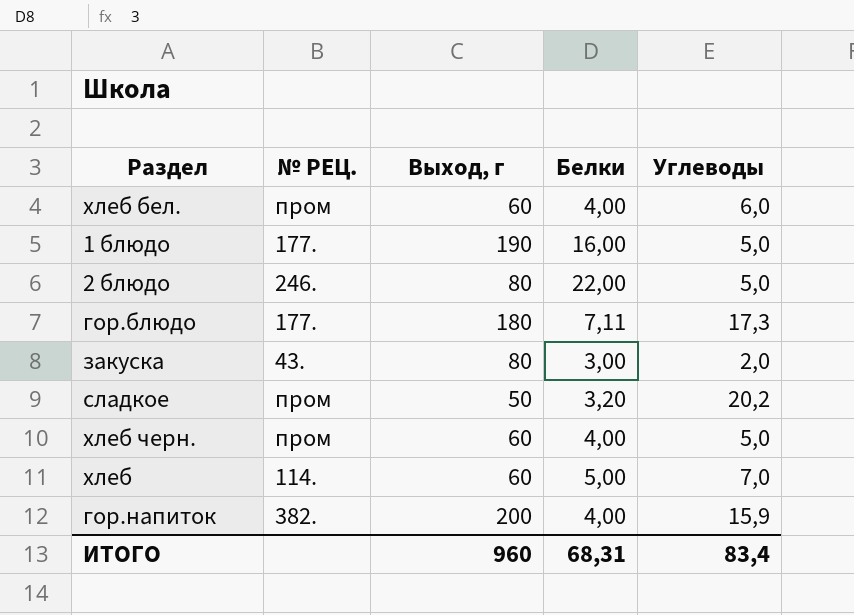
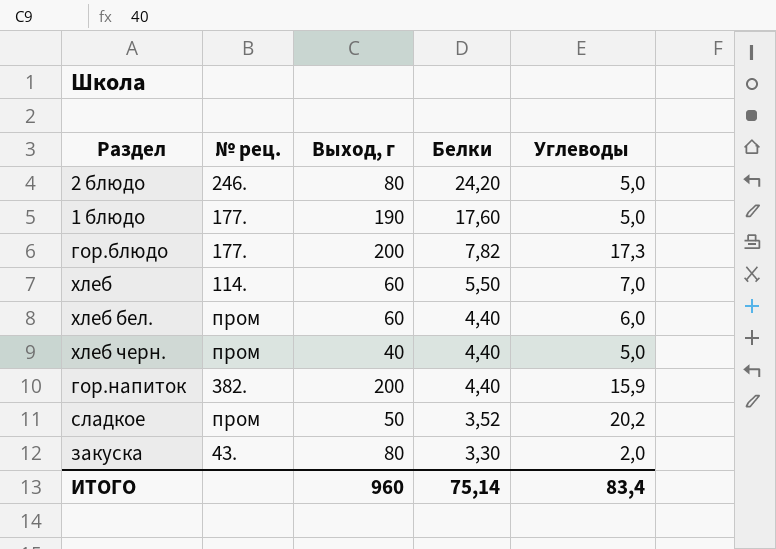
row order: none -> Белки descending
column name: № РЕЦ. -> № рец.
2 блюдо | Белки: 22,00 -> 24,20
1 блюдо | Белки: 16,00 -> 17,60
гор.блюдо | Выход, г: 180 -> 200
гор.блюдо | Белки: 7,11 -> 7,82
хлеб | Белки: 5,00 -> 5,50
хлеб бел. | Белки: 4,00 -> 4,40
хлеб черн. | Выход, г: 60 -> 40
хлеб черн. | Белки: 4,00 -> 4,40
гор.напиток | Белки: 4,00 -> 4,40
сладкое | Белки: 3,20 -> 3,52
закуска | Белки: 3,00 -> 3,30
ИТОГО | Белки: 68,31 -> 75,14

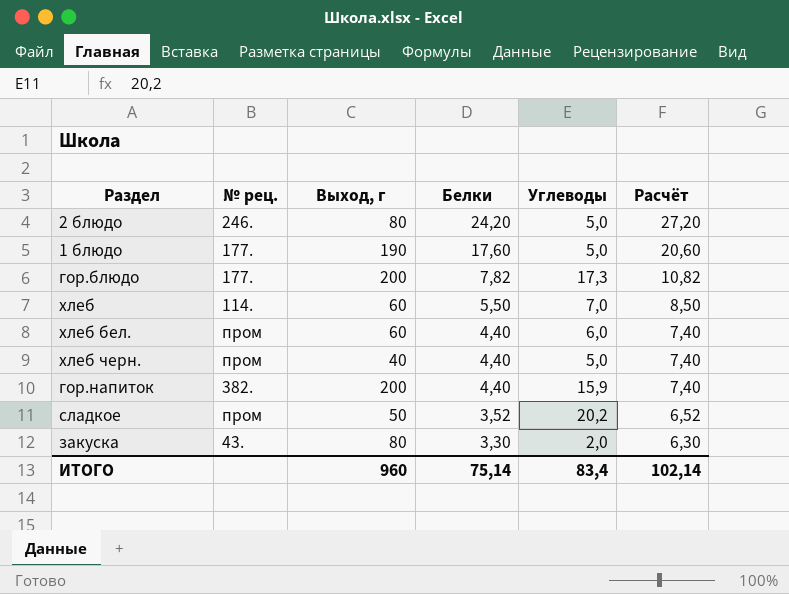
column Расчёт | formula: none -> [Белки] + 3

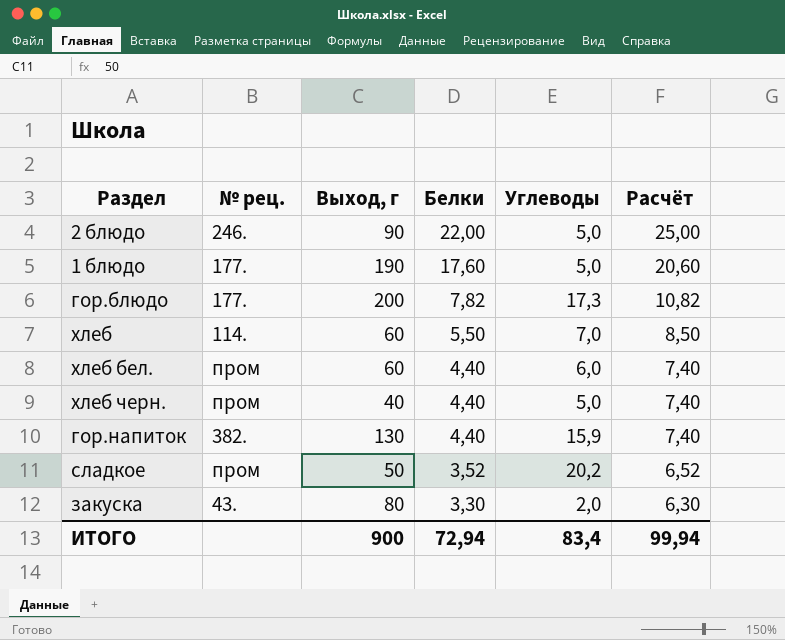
2 блюдо | Выход, г: 80 -> 90
2 блюдо | Белки: 24,20 -> 22,00
2 блюдо | Расчёт: 27,20 -> 25,00
гор.напиток | Выход, г: 200 -> 130
ИТОГО | Выход, г: 960 -> 900
ИТОГО | Белки: 75,14 -> 72,94
ИТОГО | Расчёт: 102,14 -> 99,94

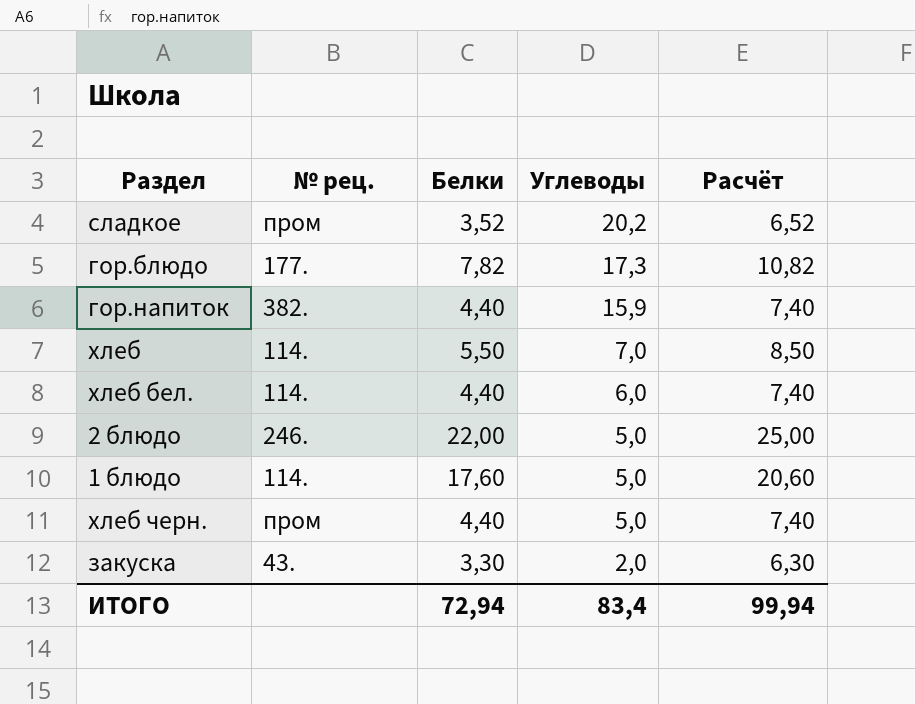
row order: Белки descending -> Углеводы descending
column Выход, г | position: 3 -> none
хлеб бел. | № рец.: пром -> 114.
1 блюдо | № рец.: 177. -> 114.

